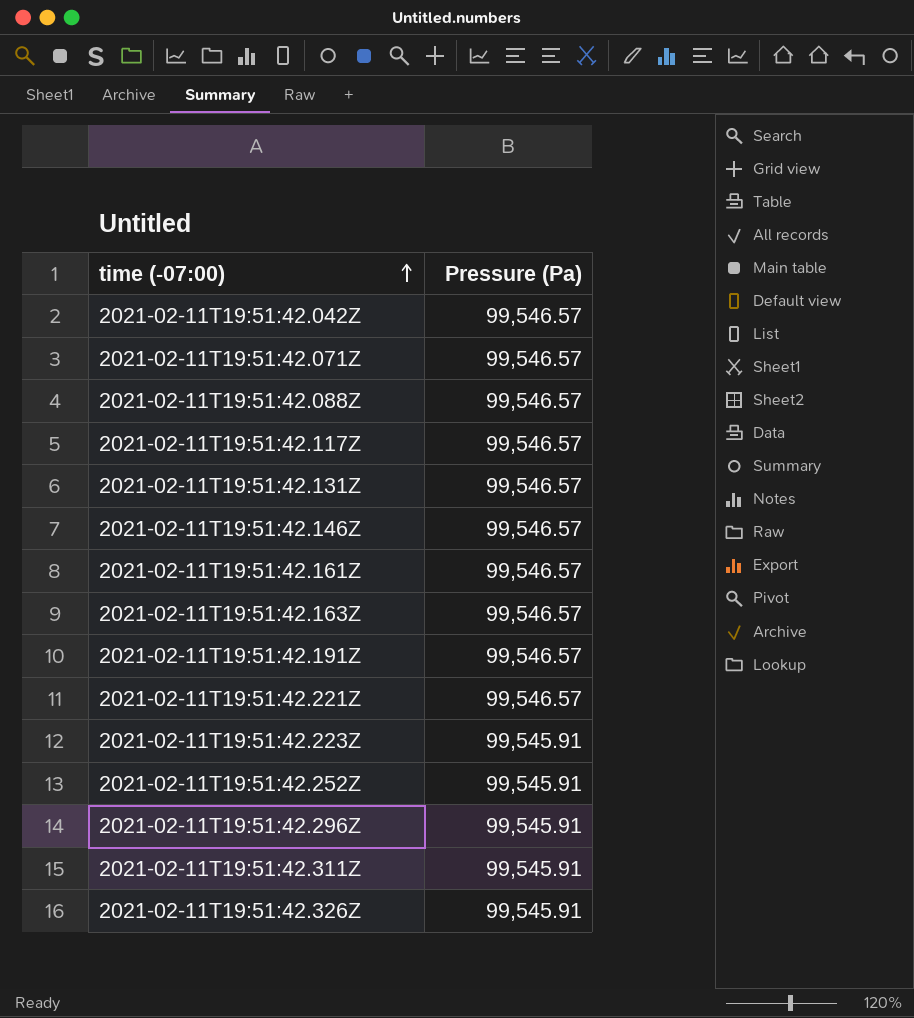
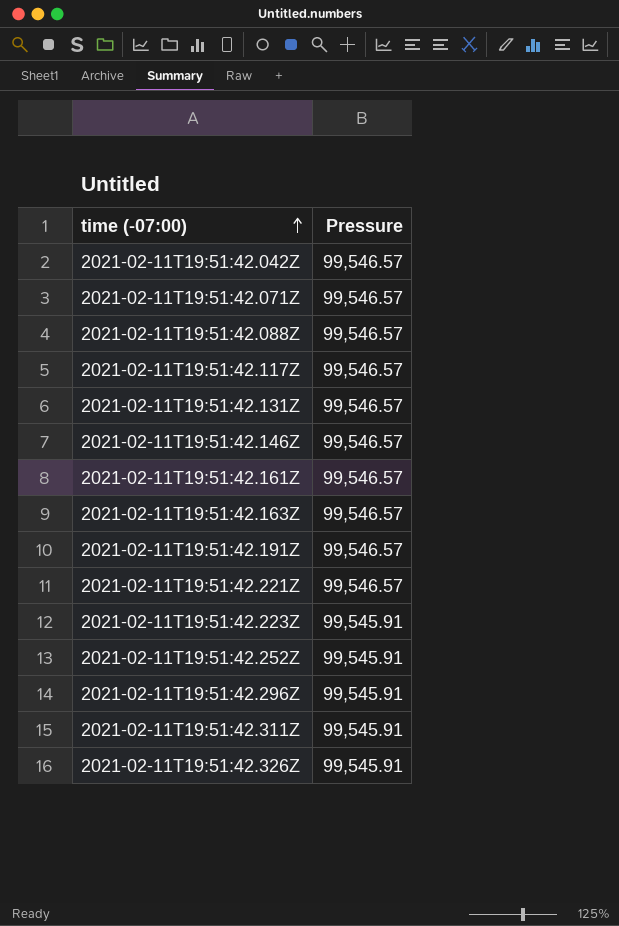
column name: Pressure (Pa) -> Pressure

